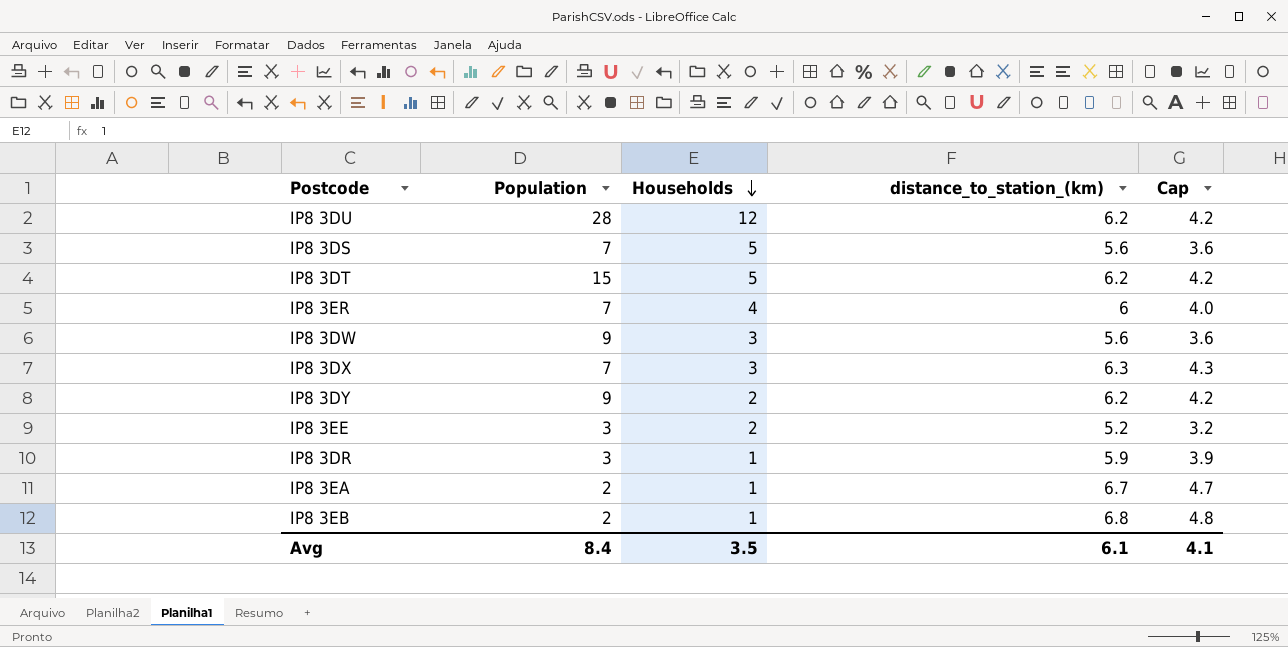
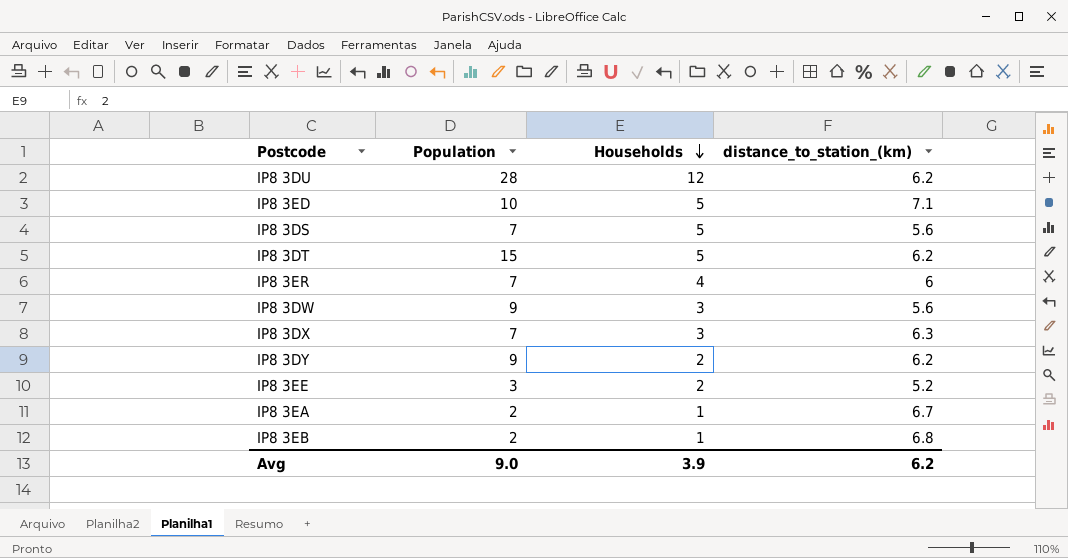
column Cap | formula: [distance_to_station_(km)] - 2 -> none
row IP8 3DR: 3 | 1 | 5.9 | 3.9 -> none
row IP8 3ED: none -> 10 | 5 | 7.1
Avg | Population: 8.4 -> 9.0
Avg | Households: 3.5 -> 3.9
Avg | distance_to_station_(km): 6.1 -> 6.2

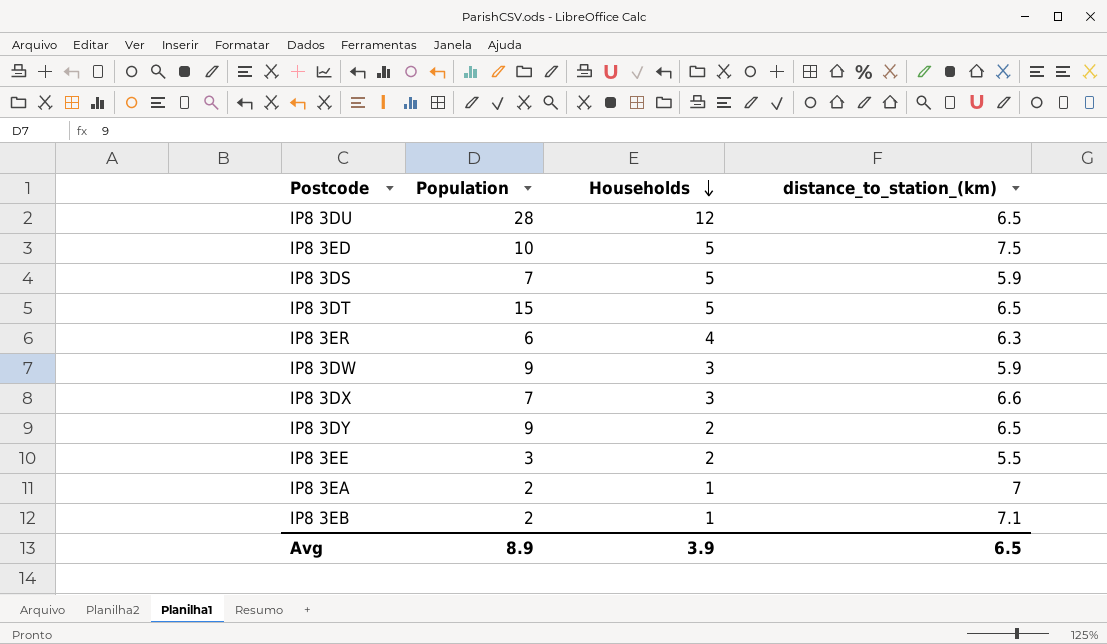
IP8 3DU | distance_to_station_(km): 6.2 -> 6.5
IP8 3ED | distance_to_station_(km): 7.1 -> 7.5
IP8 3DS | distance_to_station_(km): 5.6 -> 5.9
IP8 3DT | distance_to_station_(km): 6.2 -> 6.5
IP8 3ER | Population: 7 -> 6
IP8 3ER | distance_to_station_(km): 6 -> 6.3
IP8 3DW | distance_to_station_(km): 5.6 -> 5.9
IP8 3DX | distance_to_station_(km): 6.3 -> 6.6
IP8 3DY | distance_to_station_(km): 6.2 -> 6.5
IP8 3EE | distance_to_station_(km): 5.2 -> 5.5
IP8 3EA | distance_to_station_(km): 6.7 -> 7
IP8 3EB | distance_to_station_(km): 6.8 -> 7.1
Avg | Population: 9.0 -> 8.9
Avg | distance_to_station_(km): 6.2 -> 6.5

